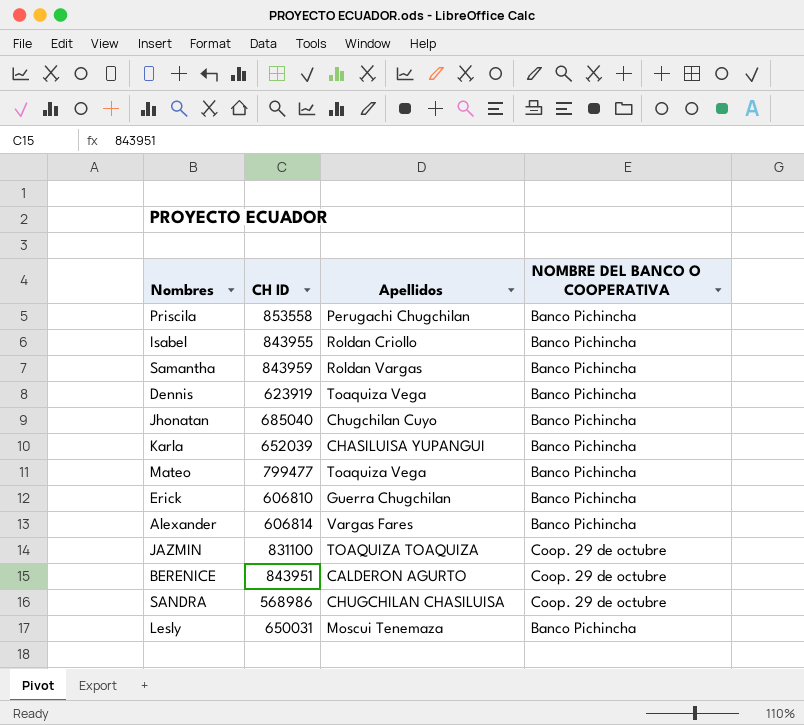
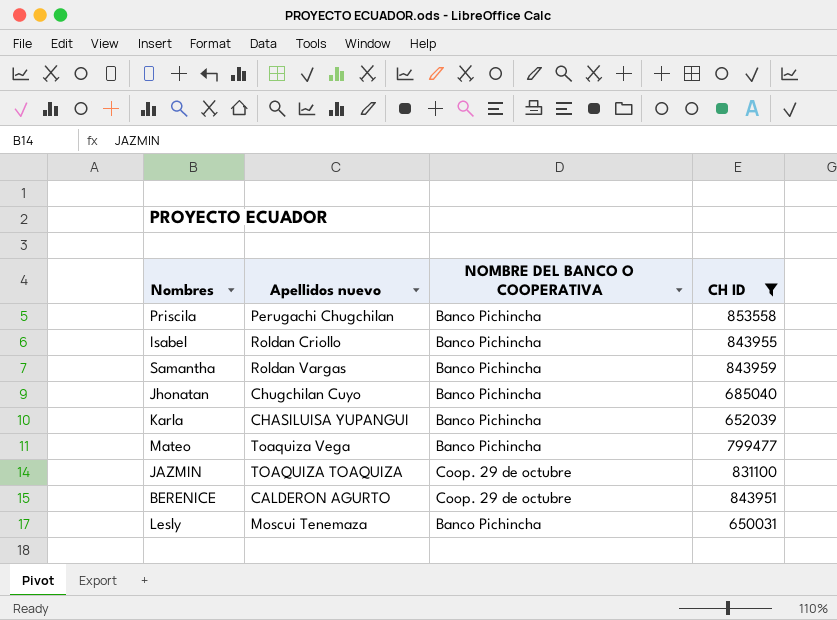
filter: none -> CH ID >= 650031
column name: Apellidos -> Apellidos nuevo
column CH ID | position: 2 -> 4

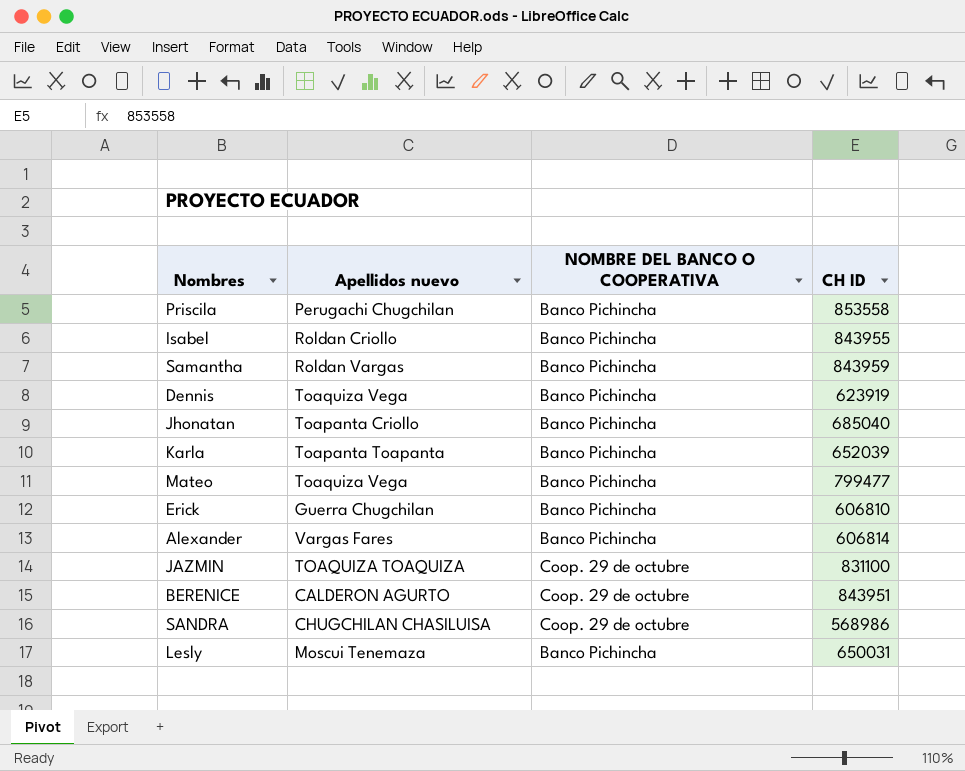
filter: CH ID >= 650031 -> none
Jhonatan | Apellidos nuevo: Chugchilan Cuyo -> Toapanta Criollo
Karla | Apellidos nuevo: CHASILUISA YUPANGUI -> Toapanta Toapanta

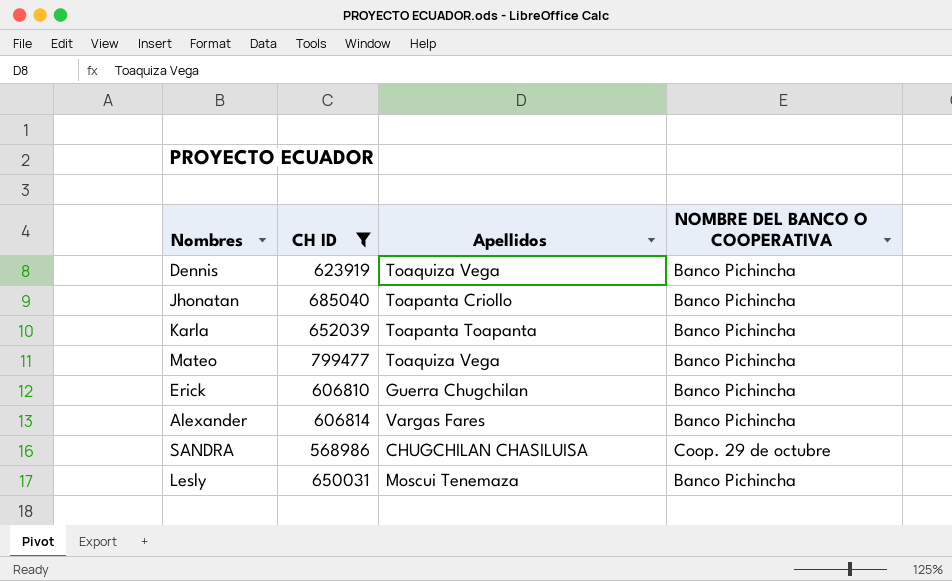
filter: none -> CH ID <= 799477
column CH ID | position: 4 -> 2
column name: Apellidos nuevo -> Apellidos

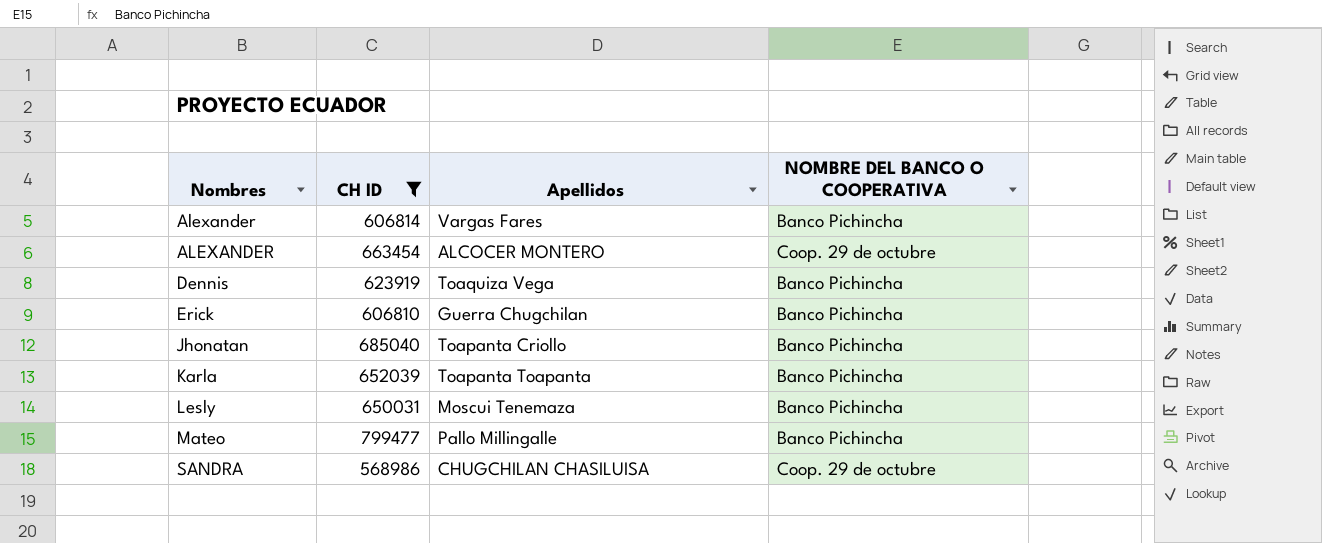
row order: none -> Nombres ascending
row ALEXANDER: none -> 663454 | ALCOCER MONTERO | Coop. 29 de octubre
Mateo | Apellidos: Toaquiza Vega -> Pallo Millingalle

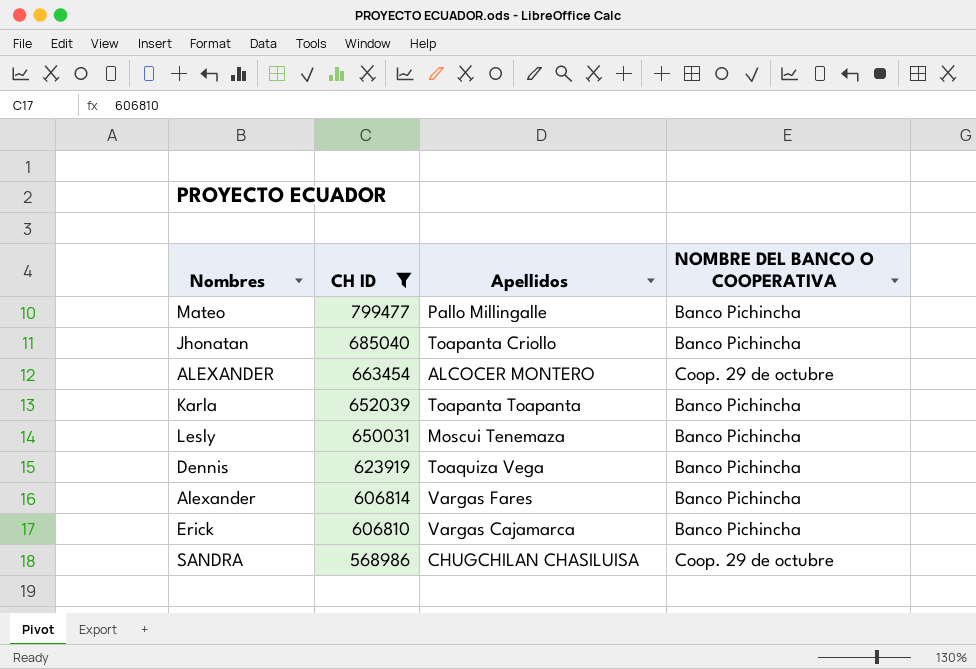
row order: Nombres ascending -> CH ID descending
Erick | Apellidos: Guerra Chugchilan -> Vargas Cajamarca

